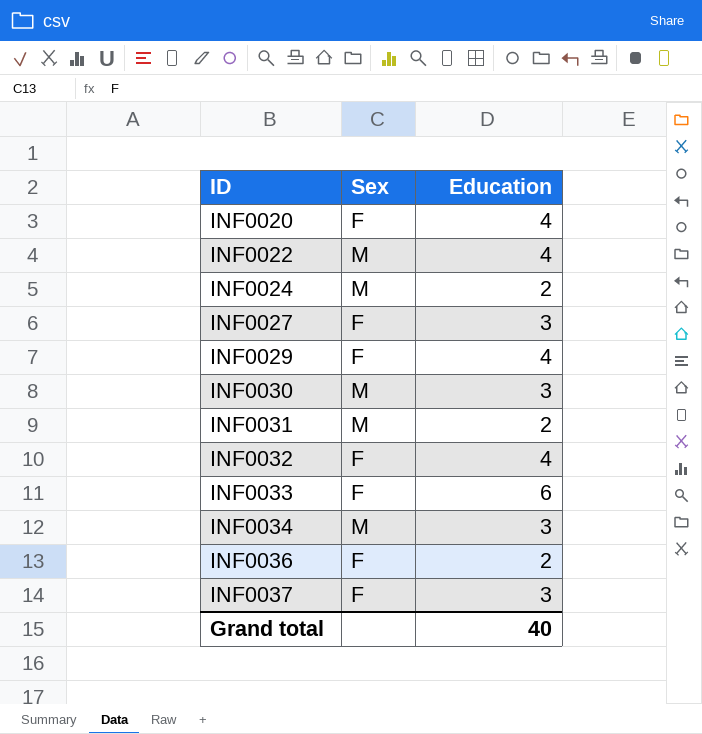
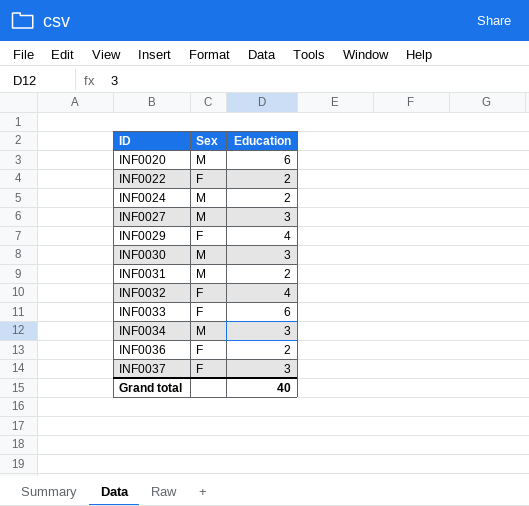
INF0020 | Sex: F -> M
INF0020 | Education: 4 -> 6
INF0022 | Sex: M -> F
INF0022 | Education: 4 -> 2
INF0027 | Sex: F -> M

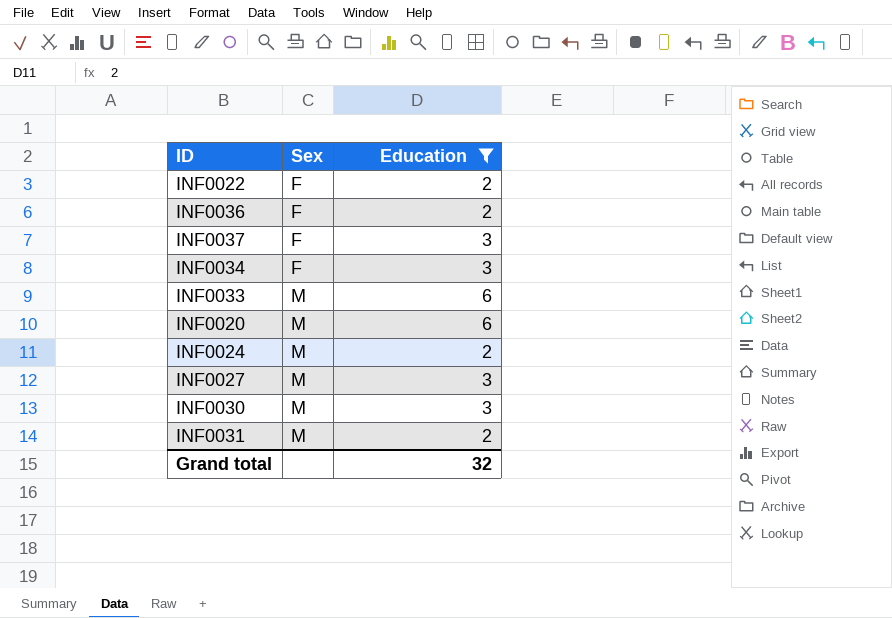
filter: none -> Education != 4
row order: ID ascending -> Sex ascending
INF0034 | Sex: M -> F
INF0033 | Sex: F -> M
Grand total | Education: 40 -> 32

